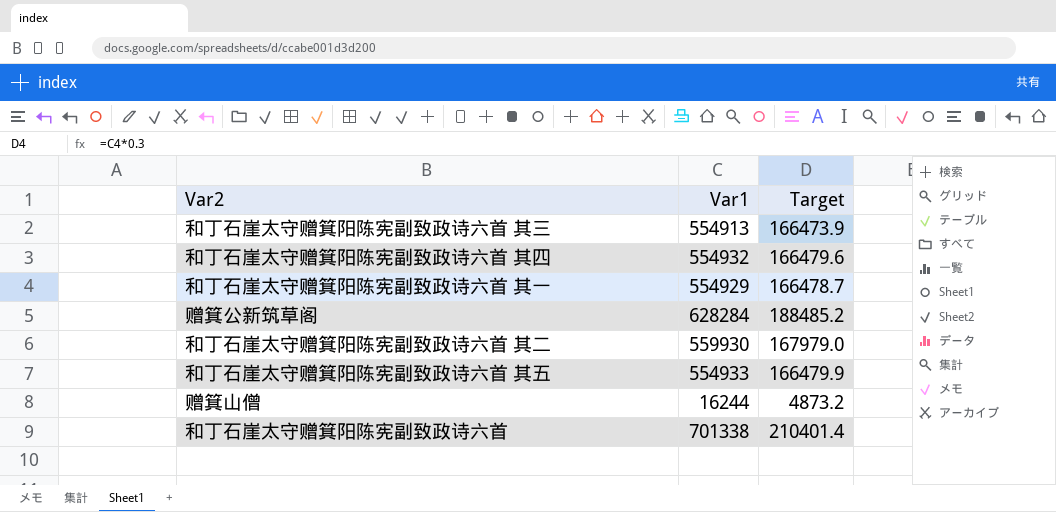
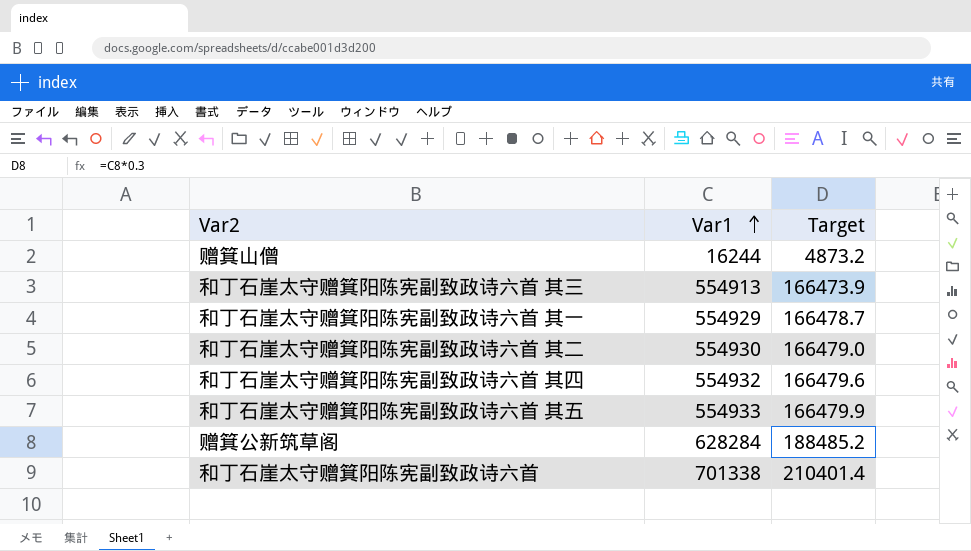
row order: none -> Var1 ascending
和丁石崖太守赠箕阳陈宪副致政诗六首 其二 | Var1: 559930 -> 554930
和丁石崖太守赠箕阳陈宪副致政诗六首 其二 | Target: 167979.0 -> 166479.0

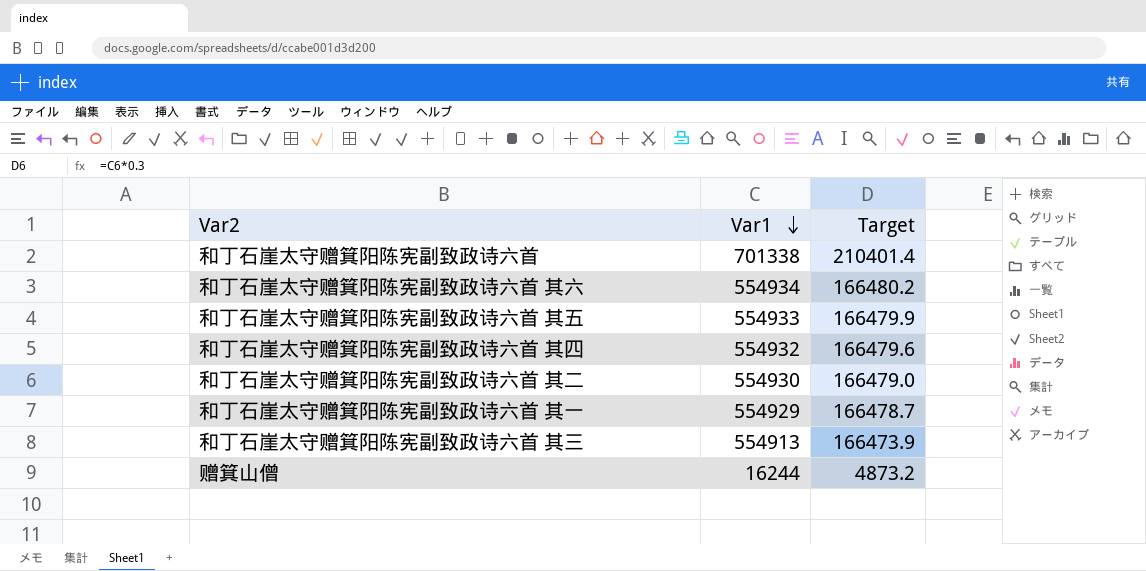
row order: Var1 ascending -> Var1 descending
row 赠箕公新筑草阁: 628284 | 188485.2 -> none
row 和丁石崖太守赠箕阳陈宪副致政诗六首 其六: none -> 554934 | 166480.2

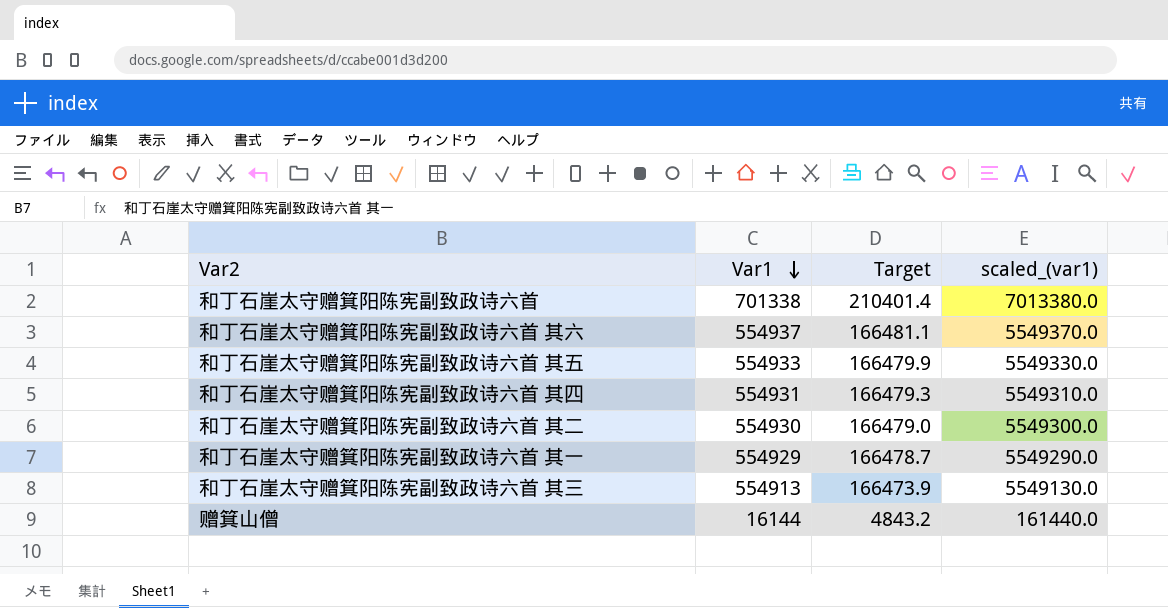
column scaled_(var1) | formula: none -> [Var1] * 10
和丁石崖太守赠箕阳陈宪副致政诗六首 其六 | Var1: 554934 -> 554937
和丁石崖太守赠箕阳陈宪副致政诗六首 其六 | Target: 166480.2 -> 166481.1
和丁石崖太守赠箕阳陈宪副致政诗六首 其四 | Var1: 554932 -> 554931
和丁石崖太守赠箕阳陈宪副致政诗六首 其四 | Target: 166479.6 -> 166479.3
赠箕山僧 | Var1: 16244 -> 16144
赠箕山僧 | Target: 4873.2 -> 4843.2

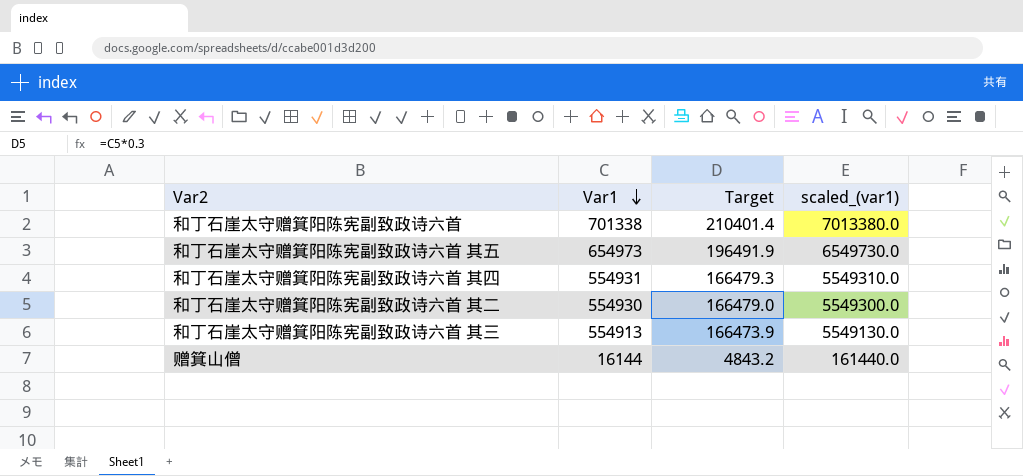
row 和丁石崖太守赠箕阳陈宪副致政诗六首 其六: 554937 | 166481.1 | 5549370.0 -> none
row 和丁石崖太守赠箕阳陈宪副致政诗六首 其一: 554929 | 166478.7 | 5549290.0 -> none
和丁石崖太守赠箕阳陈宪副致政诗六首 其五 | Var1: 554933 -> 654973
和丁石崖太守赠箕阳陈宪副致政诗六首 其五 | Target: 166479.9 -> 196491.9
和丁石崖太守赠箕阳陈宪副致政诗六首 其五 | scaled_(var1): 5549330.0 -> 6549730.0

